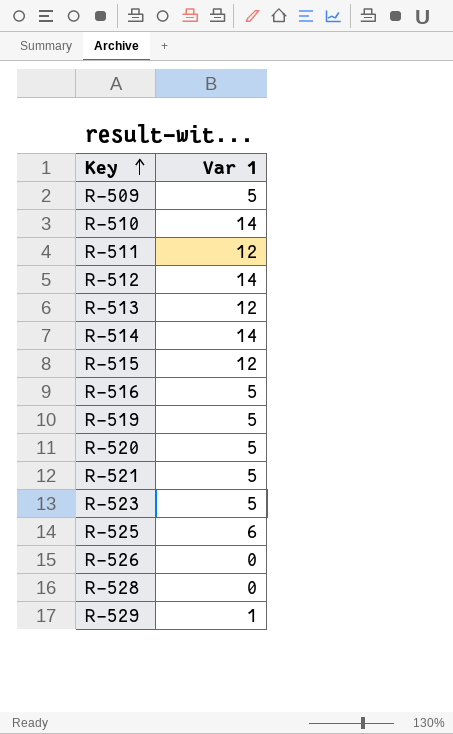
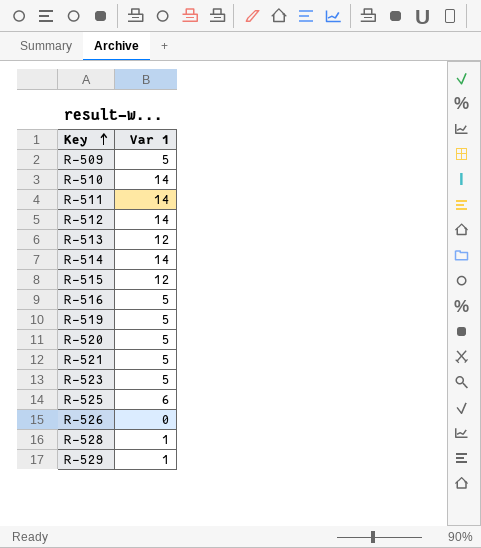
R-511 | Var 1: 12 -> 14
R-528 | Var 1: 0 -> 1

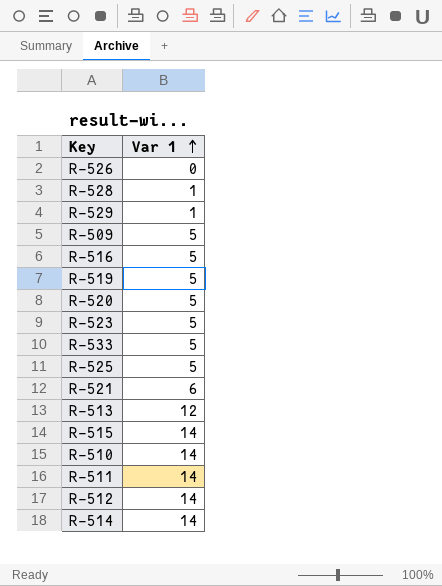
row order: Key ascending -> Var 1 ascending
row R-533: none -> 5
R-525 | Var 1: 6 -> 5
R-521 | Var 1: 5 -> 6
R-515 | Var 1: 12 -> 14

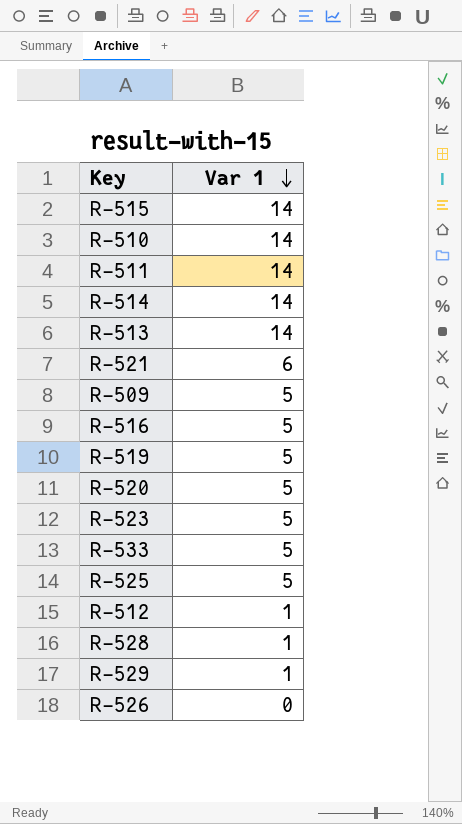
row order: Var 1 ascending -> Var 1 descending
R-513 | Var 1: 12 -> 14
R-512 | Var 1: 14 -> 1

